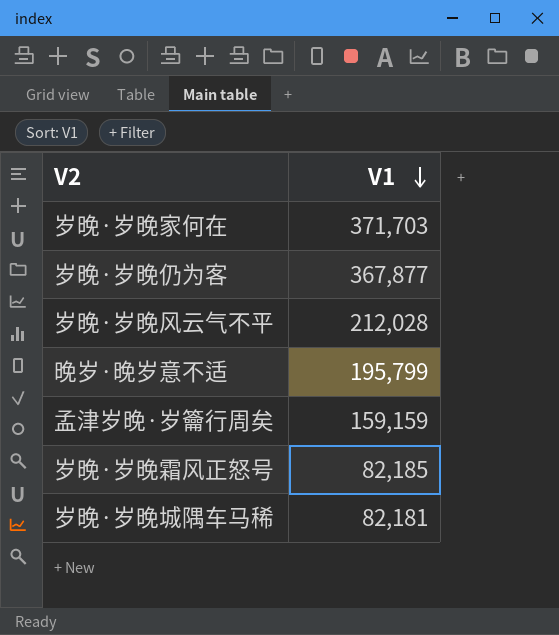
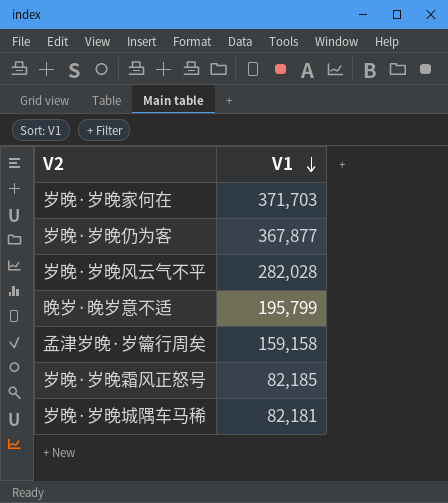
岁晚·岁晚风云气不平 | V1: 212,028 -> 282,028
孟津岁晚·岁籥行周矣 | V1: 159,159 -> 159,158

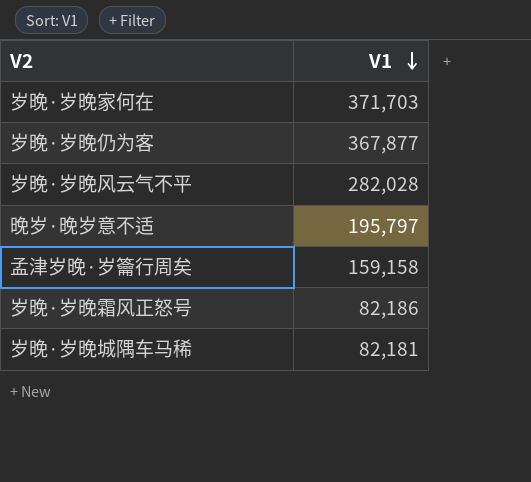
晚岁·晚岁意不适 | V1: 195,799 -> 195,797
岁晚·岁晚霜风正怒号 | V1: 82,185 -> 82,186

